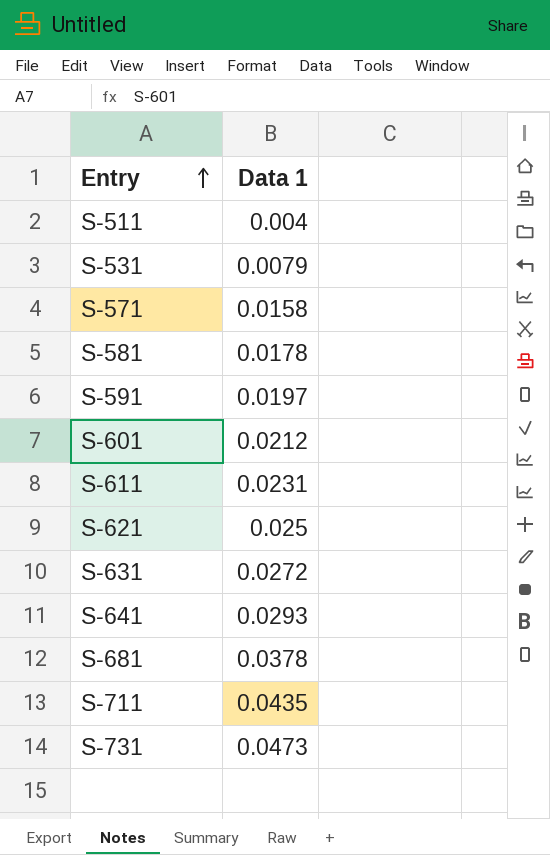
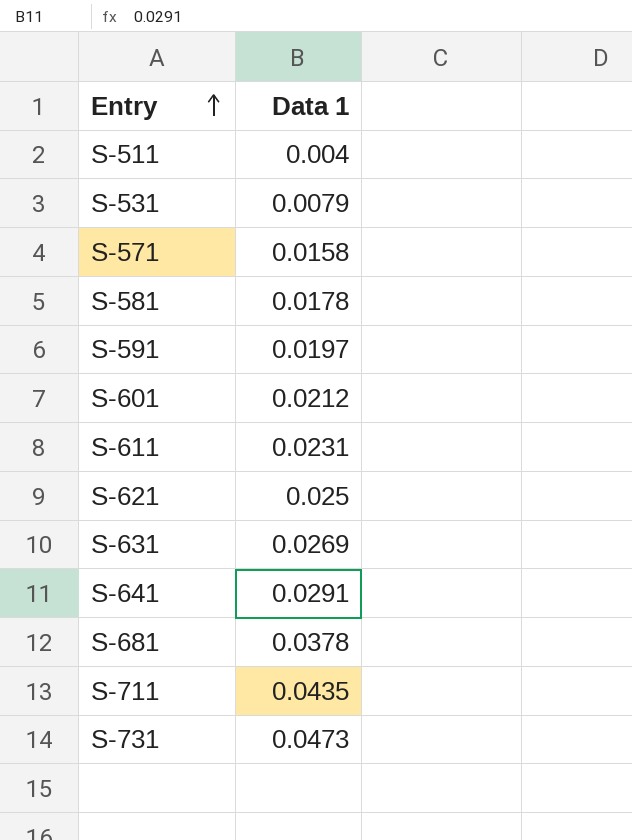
S-631 | Data 1: 0.0272 -> 0.0269
S-641 | Data 1: 0.0293 -> 0.0291

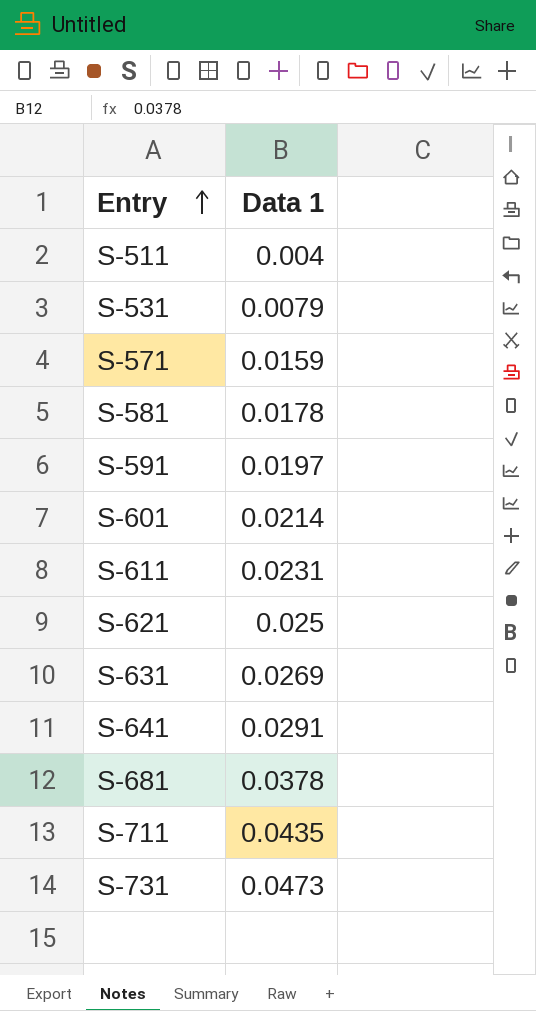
S-571 | Data 1: 0.0158 -> 0.0159
S-601 | Data 1: 0.0212 -> 0.0214

